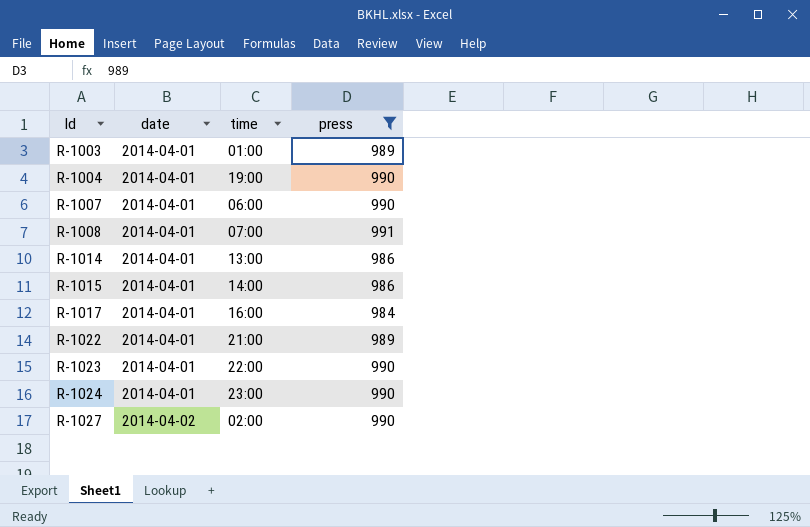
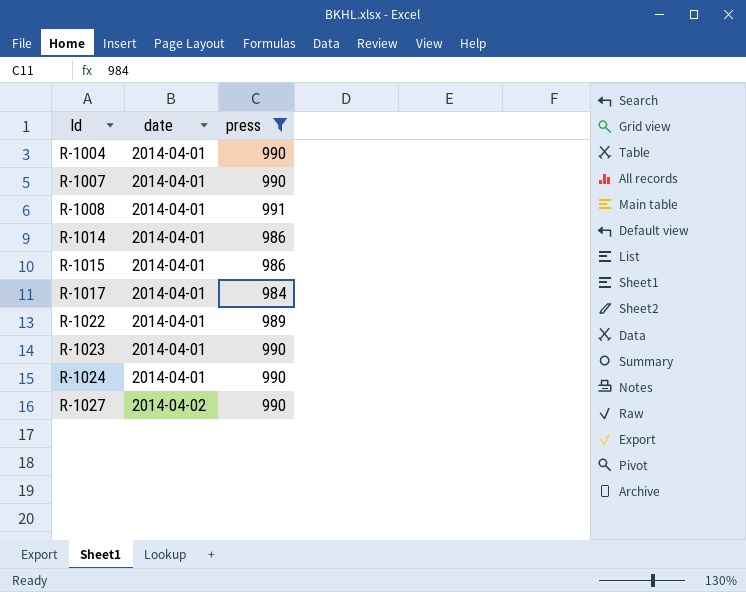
column time | position: 3 -> none
row R-1003: 2014-04-01 | 01:00 | 989 -> none

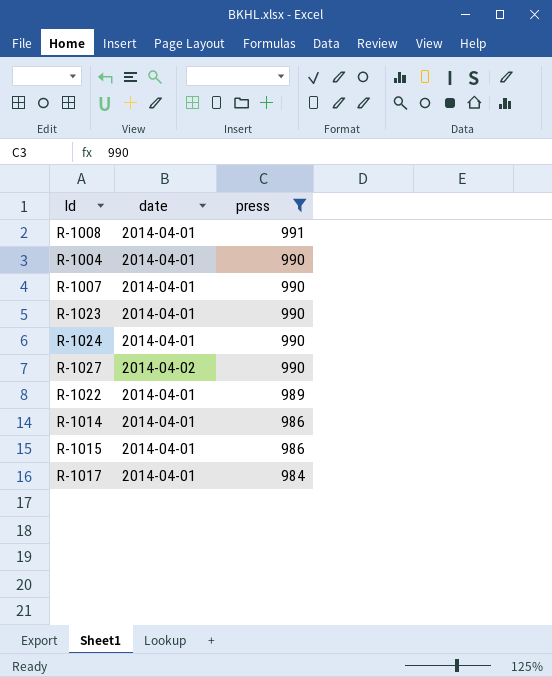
row order: Id ascending -> press descending

